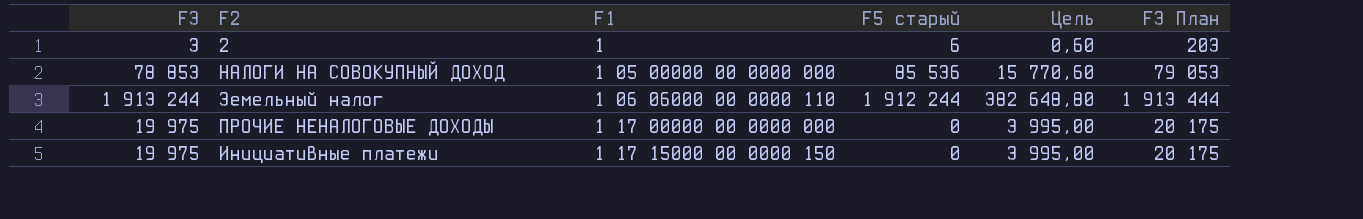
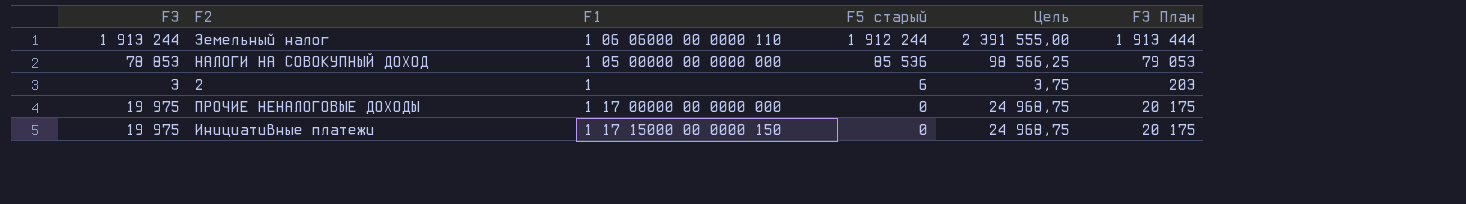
row order: F1 ascending -> F5 старый descending
column Цель | formula: [F3] * 0,2 -> [F3] * 1,25

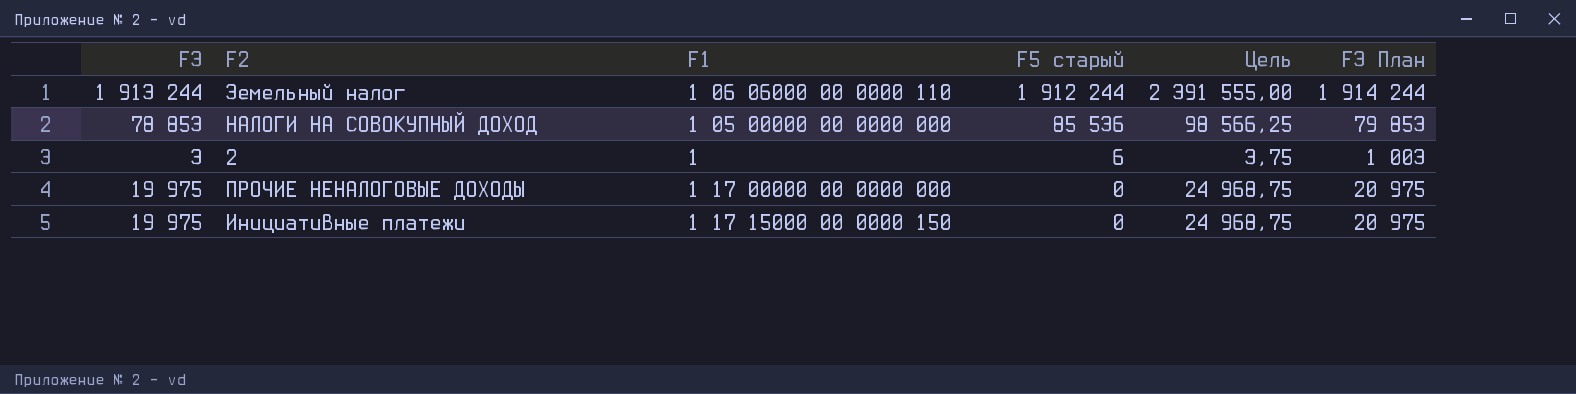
column F3 План | formula: [F3] + 200 -> [F3] + 1000

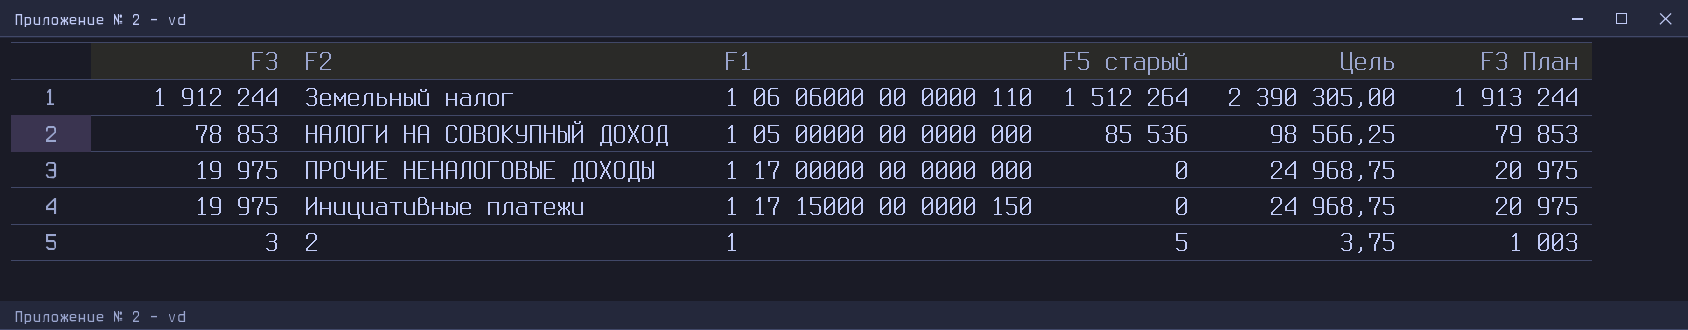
row order: F5 старый descending -> F3 descending
Земельный налог | F3: 1 913 244 -> 1 912 244
Земельный налог | F5 старый: 1 912 244 -> 1 512 264
Земельный налог | Цель: 2 391 555,00 -> 2 390 305,00
Земельный налог | F3 План: 1 914 244 -> 1 913 244
2 | F5 старый: 6 -> 5

